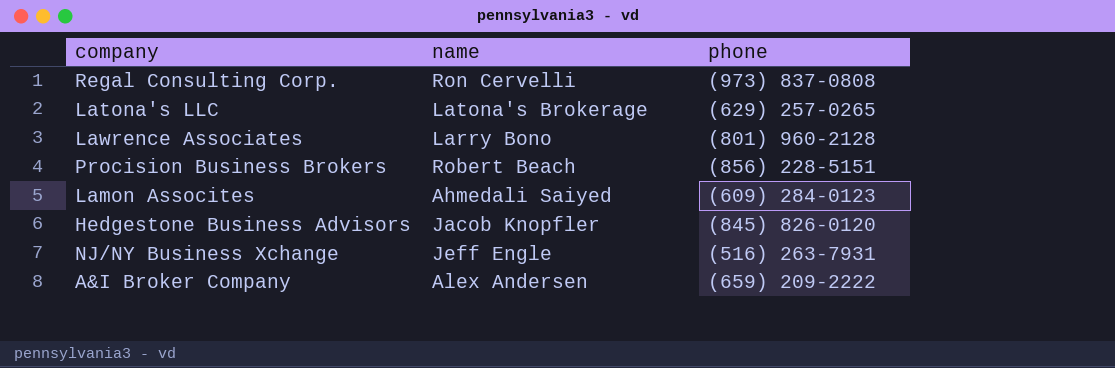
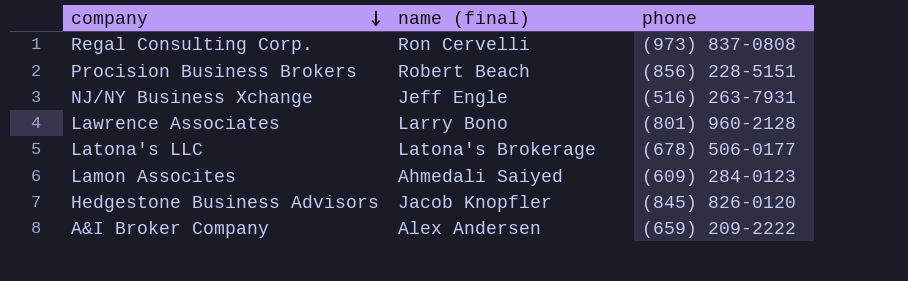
row order: none -> company descending
column name: name -> name (final)
Latona's LLC | phone: (629) 257-0265 -> (678) 506-0177

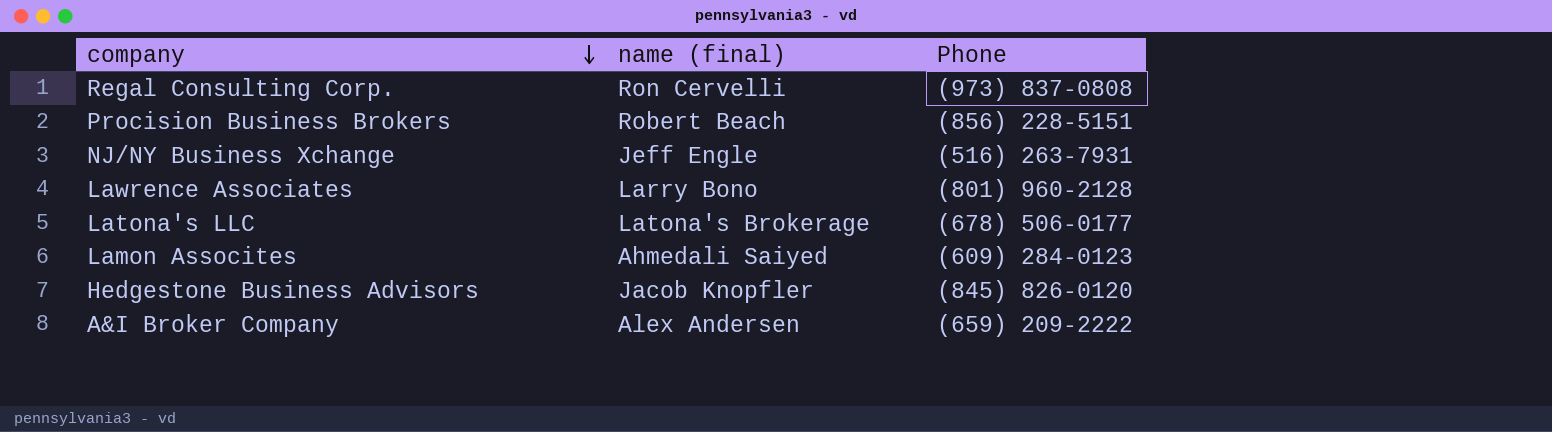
column name: phone -> Phone

